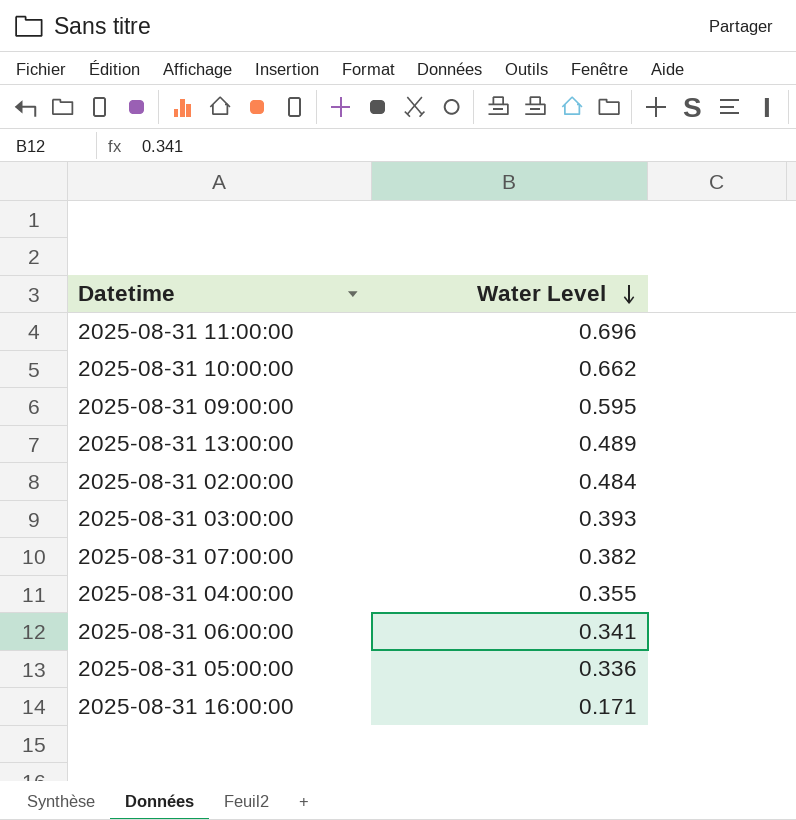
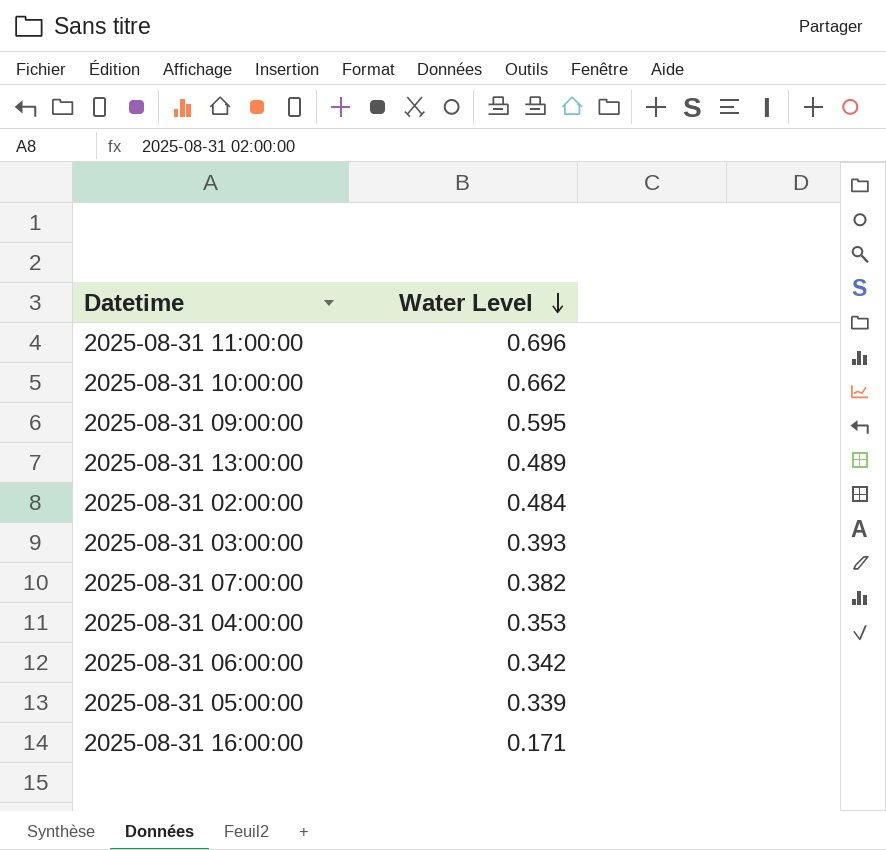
2025-08-31 04:00:00 | Water Level: 0.355 -> 0.353
2025-08-31 06:00:00 | Water Level: 0.341 -> 0.342
2025-08-31 05:00:00 | Water Level: 0.336 -> 0.339

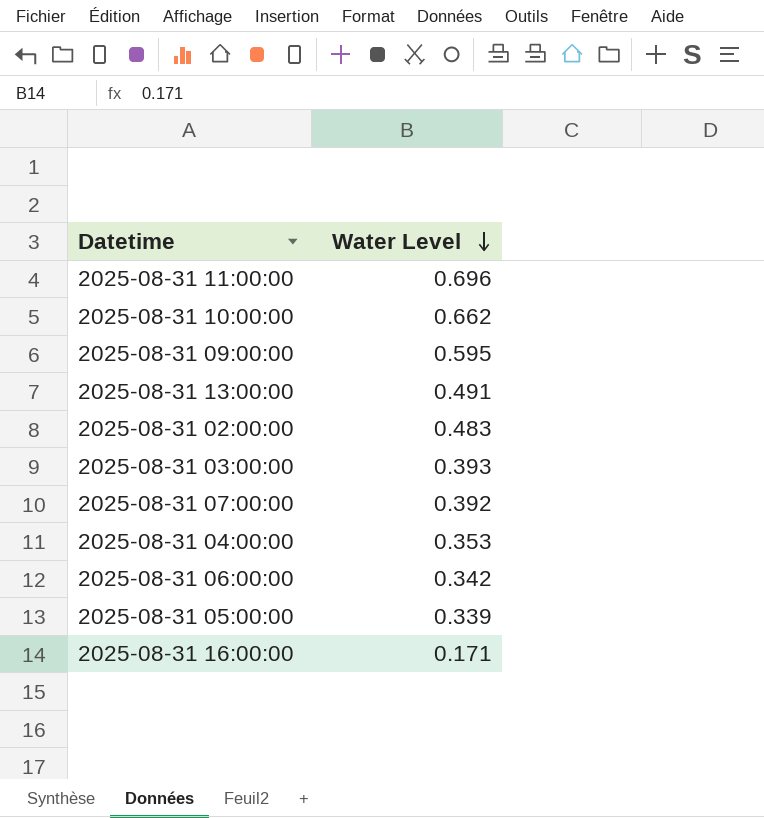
2025-08-31 13:00:00 | Water Level: 0.489 -> 0.491
2025-08-31 02:00:00 | Water Level: 0.484 -> 0.483
2025-08-31 07:00:00 | Water Level: 0.382 -> 0.392

